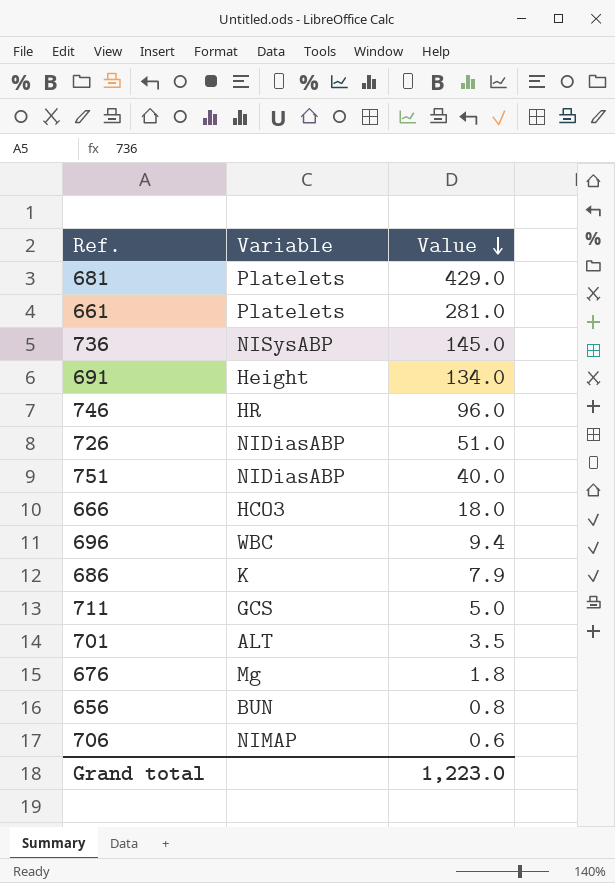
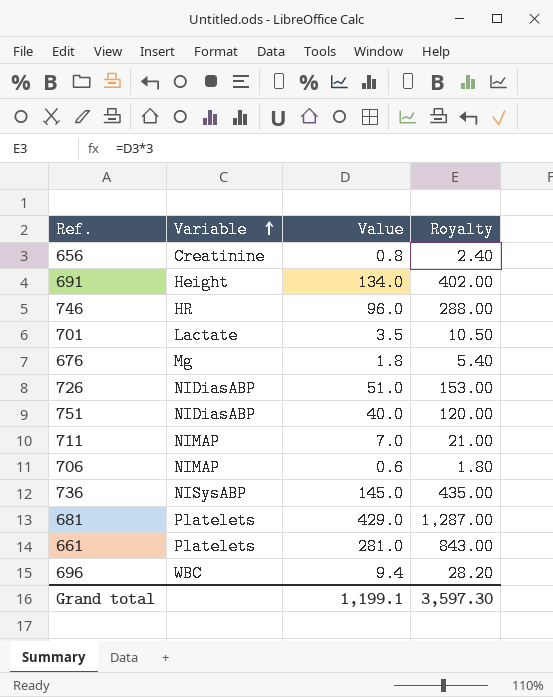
row order: Value descending -> Variable ascending
column Royalty | formula: none -> [Value] * 3
row 666: HCO3 | 18.0 -> none
row 686: K | 7.9 -> none
656 | Variable: BUN -> Creatinine
701 | Variable: ALT -> Lactate
711 | Variable: GCS -> NIMAP
711 | Value: 5.0 -> 7.0
Grand total | Value: 1,223.0 -> 1,199.1

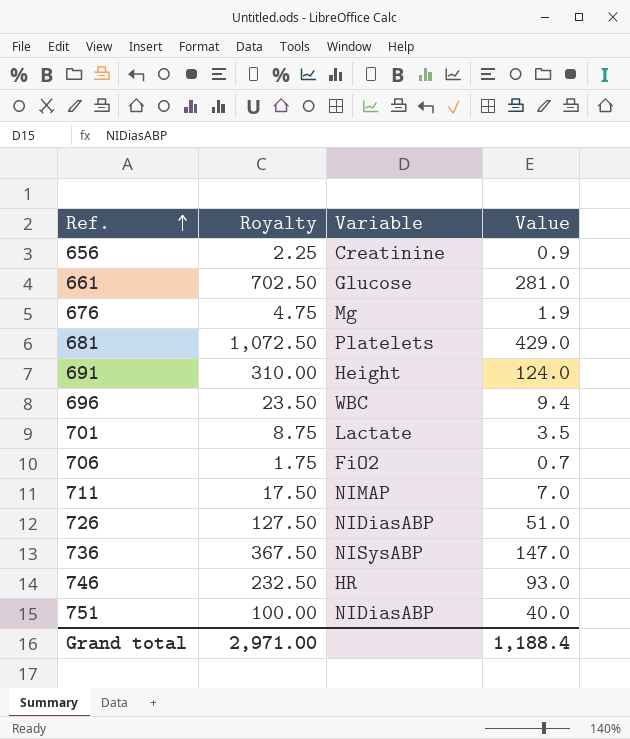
row order: Variable ascending -> Ref. ascending
column Royalty | formula: [Value] * 3 -> [Value] * 2.5
column Royalty | position: 4 -> 2
656 | Value: 0.8 -> 0.9
661 | Variable: Platelets -> Glucose
676 | Value: 1.8 -> 1.9
691 | Value: 134.0 -> 124.0
706 | Variable: NIMAP -> FiO2
706 | Value: 0.6 -> 0.7
736 | Value: 145.0 -> 147.0
746 | Value: 96.0 -> 93.0
Grand total | Royalty: 3,597.30 -> 2,971.00
Grand total | Value: 1,199.1 -> 1,188.4

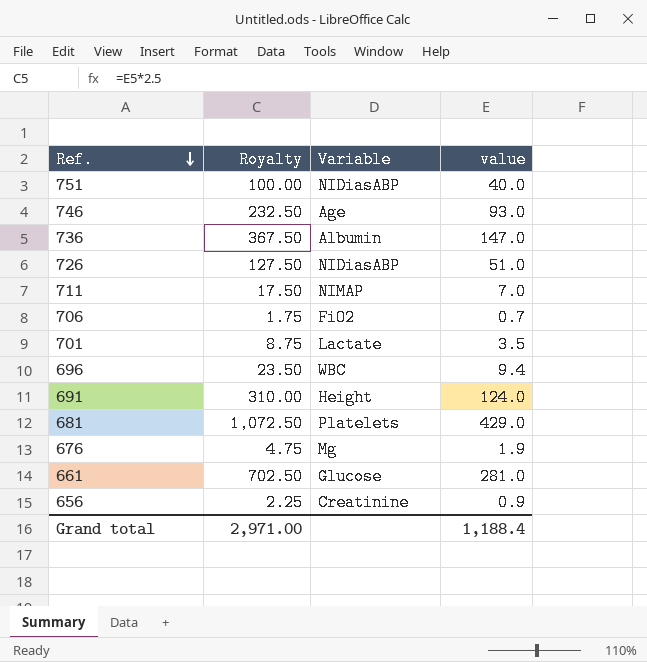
row order: Ref. ascending -> Ref. descending
column name: Value -> value
746 | Variable: HR -> Age
736 | Variable: NISysABP -> Albumin

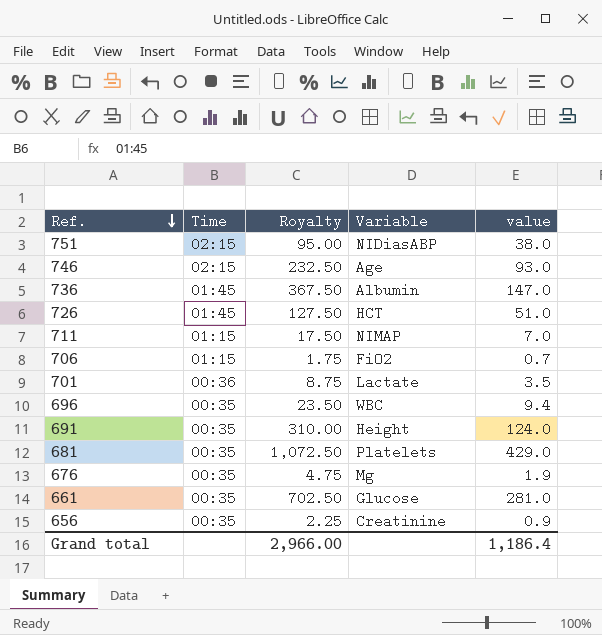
column Time | position: none -> 2
751 | Royalty: 100.00 -> 95.00
751 | value: 40.0 -> 38.0
726 | Variable: NIDiasABP -> HCT
Grand total | Royalty: 2,971.00 -> 2,966.00
Grand total | value: 1,188.4 -> 1,186.4

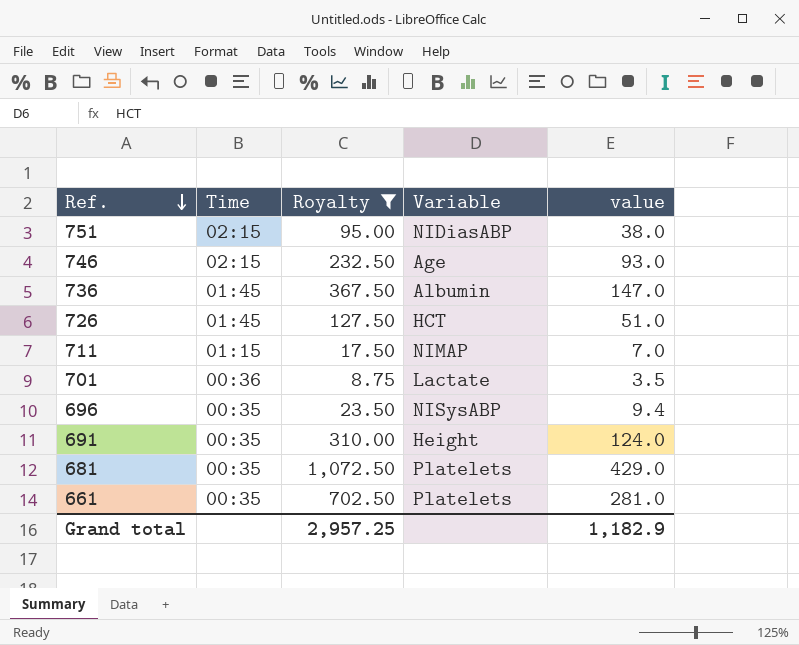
filter: none -> Royalty >= 8.75
696 | Variable: WBC -> NISysABP
661 | Variable: Glucose -> Platelets
Grand total | Royalty: 2,966.00 -> 2,957.25
Grand total | value: 1,186.4 -> 1,182.9

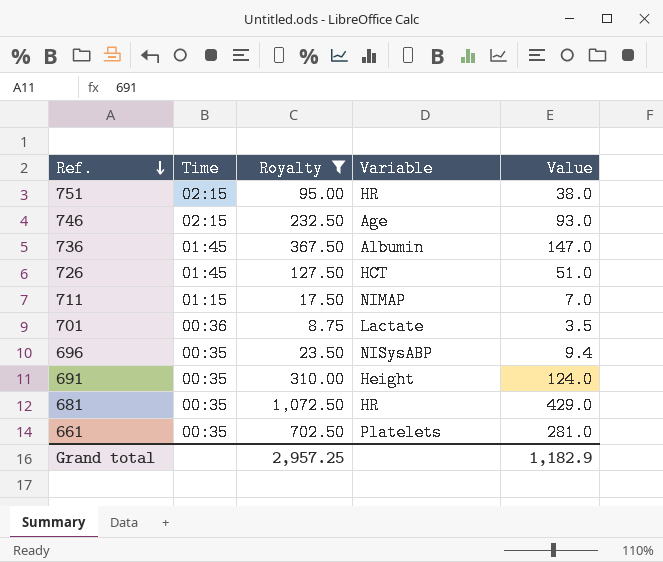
column name: value -> Value
751 | Variable: NIDiasABP -> HR
681 | Variable: Platelets -> HR

